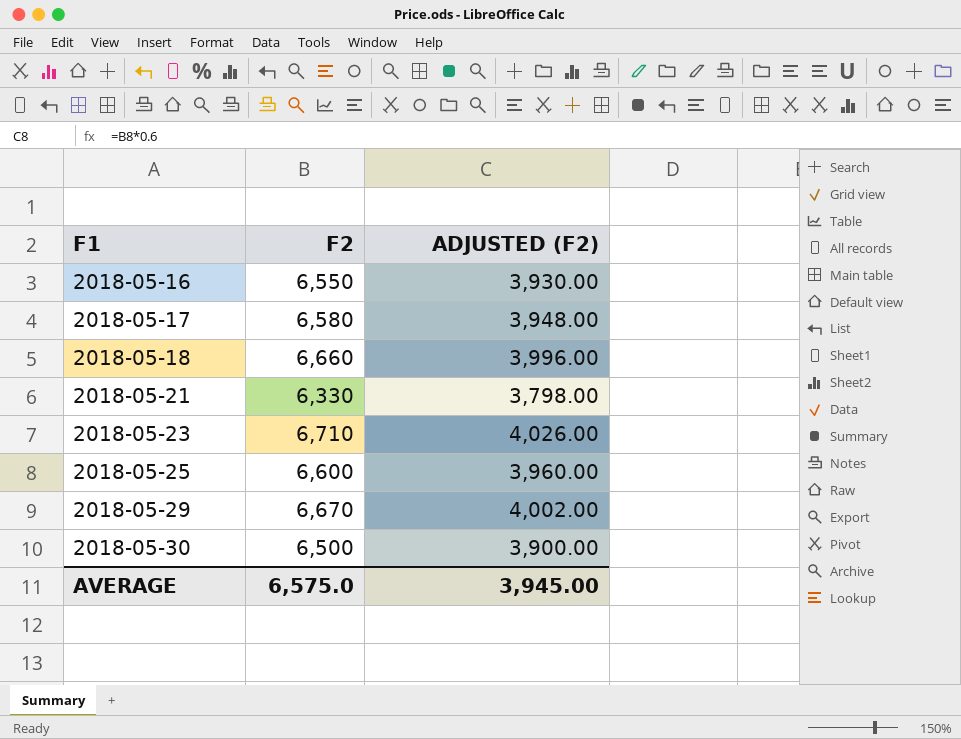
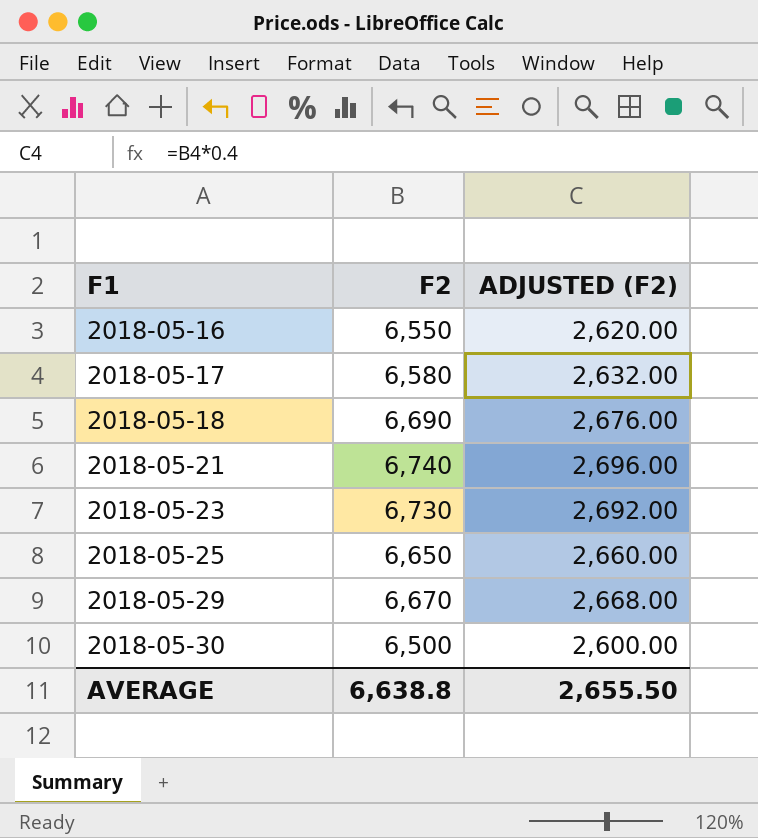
column ADJUSTED (F2) | formula: [F2] * 0.6 -> [F2] * 0.4
2018-05-18 | F2: 6,660 -> 6,690
2018-05-21 | F2: 6,330 -> 6,740
2018-05-23 | F2: 6,710 -> 6,730
2018-05-25 | F2: 6,600 -> 6,650
AVERAGE | F2: 6,575.0 -> 6,638.8
AVERAGE | ADJUSTED (F2): 3,945.00 -> 2,655.50

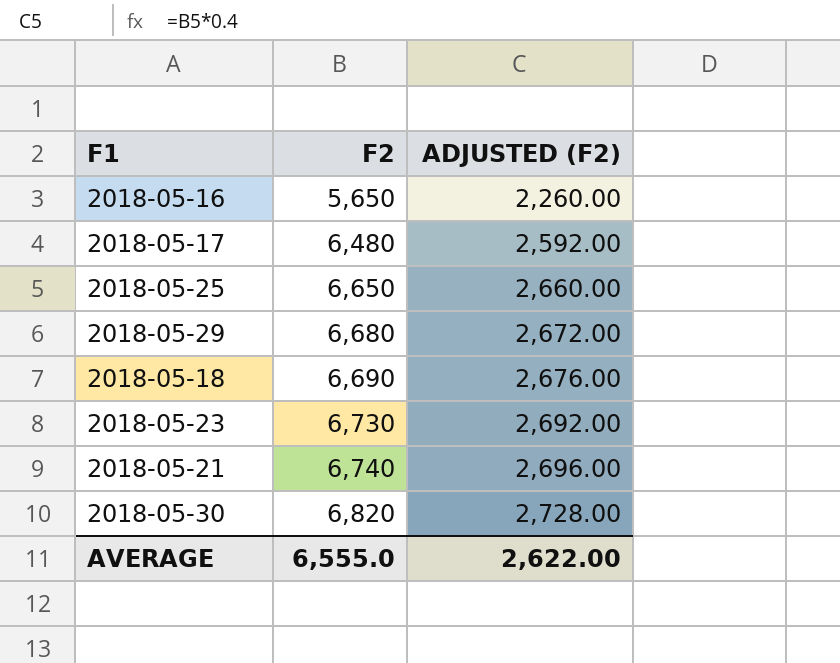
row order: F1 ascending -> F2 ascending
2018-05-16 | F2: 6,550 -> 5,650
2018-05-16 | ADJUSTED (F2): 2,620.00 -> 2,260.00
2018-05-17 | F2: 6,580 -> 6,480
2018-05-17 | ADJUSTED (F2): 2,632.00 -> 2,592.00
2018-05-29 | F2: 6,670 -> 6,680
2018-05-29 | ADJUSTED (F2): 2,668.00 -> 2,672.00
2018-05-30 | F2: 6,500 -> 6,820
2018-05-30 | ADJUSTED (F2): 2,600.00 -> 2,728.00
AVERAGE | F2: 6,638.8 -> 6,555.0
AVERAGE | ADJUSTED (F2): 2,655.50 -> 2,622.00

